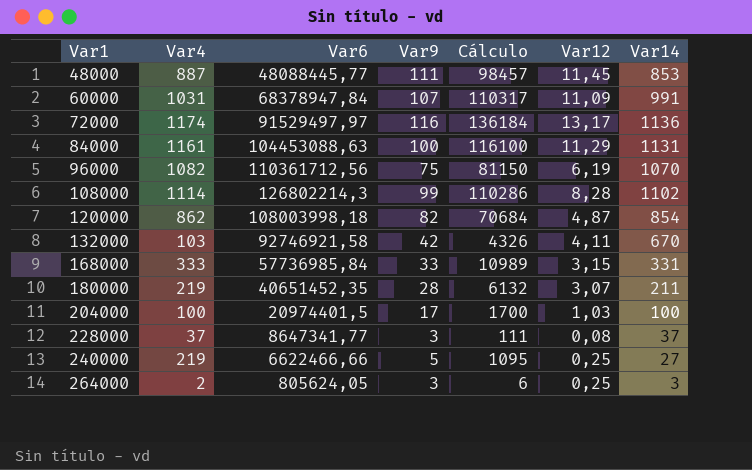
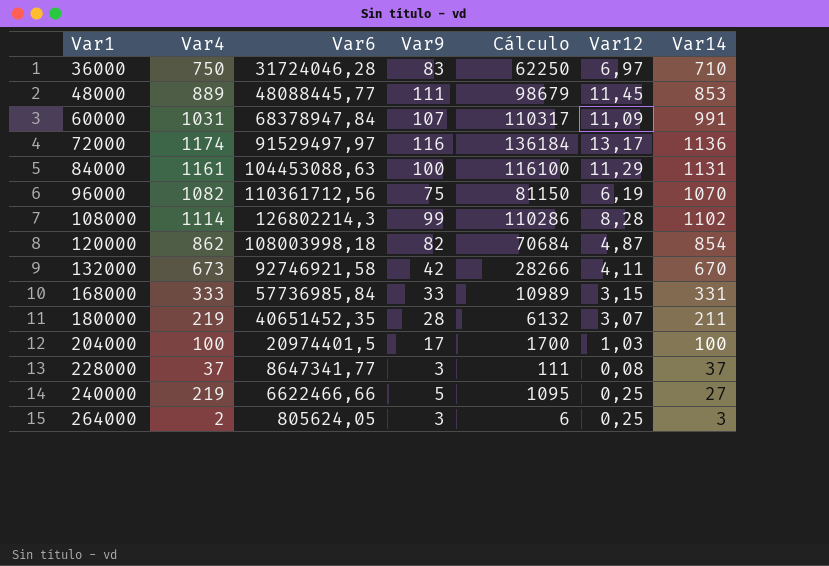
row 36000: none -> 750 | 31724046,28 | 83 | 62250 | 6,97 | 710
48000 | Var4: 887 -> 889
48000 | Cálculo: 98457 -> 98679
132000 | Var4: 103 -> 673
132000 | Cálculo: 4326 -> 28266

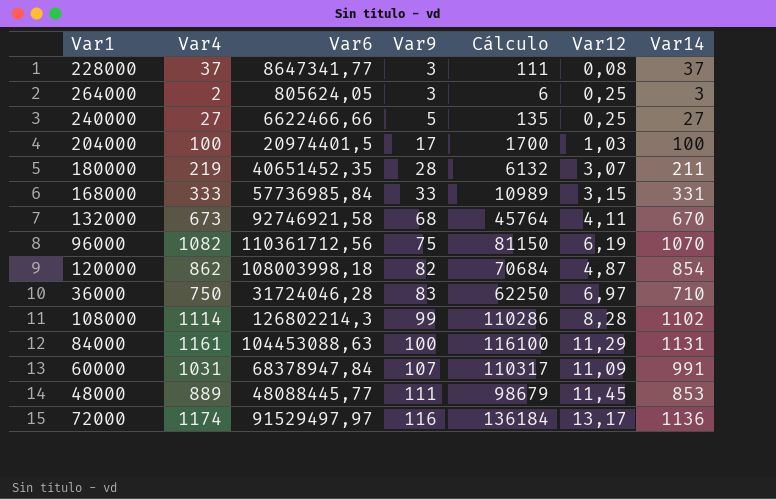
row order: Var1 ascending -> Var9 ascending
240000 | Var4: 219 -> 27
240000 | Cálculo: 1095 -> 135
132000 | Var9: 42 -> 68
132000 | Cálculo: 28266 -> 45764

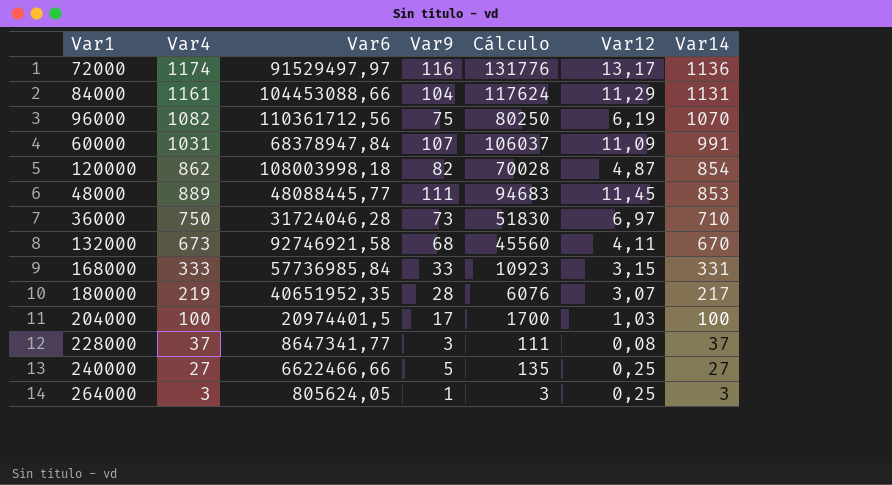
row order: Var9 ascending -> Var14 descending
column Cálculo | formula: [Var4] * [Var9] -> [Var9] * [Var14]
row 108000: 1114 | 126802214,3 | 99 | 110286 | 8,28 | 1102 -> none
84000 | Var6: 104453088,63 -> 104453088,66
84000 | Var9: 100 -> 104
36000 | Var9: 83 -> 73
180000 | Var6: 40651452,35 -> 40651952,35
180000 | Var14: 211 -> 217
264000 | Var4: 2 -> 3
264000 | Var9: 3 -> 1

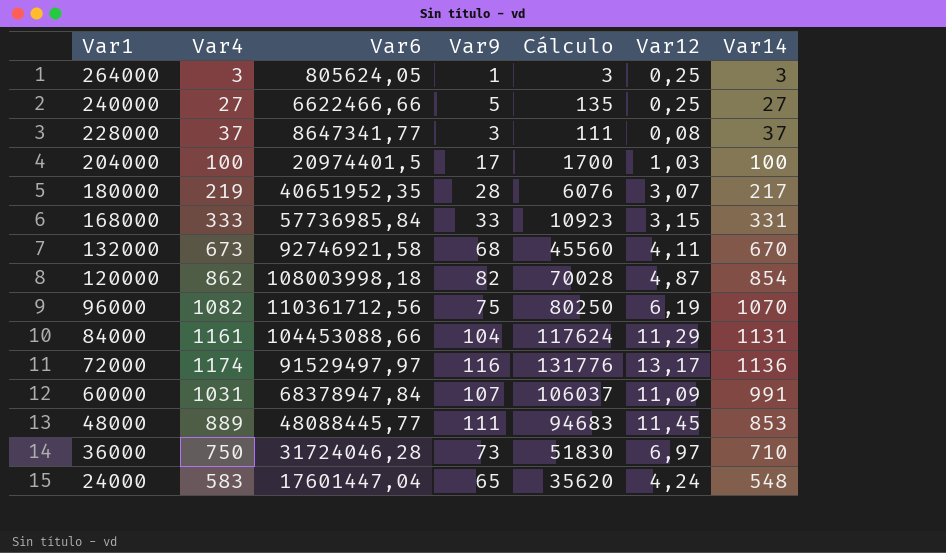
row order: Var14 descending -> Var1 descending
row 24000: none -> 583 | 17601447,04 | 65 | 35620 | 4,24 | 548

